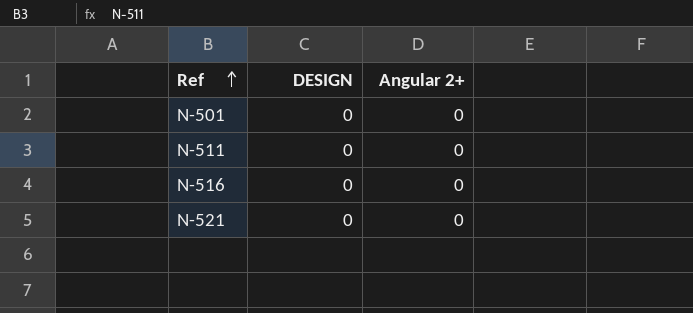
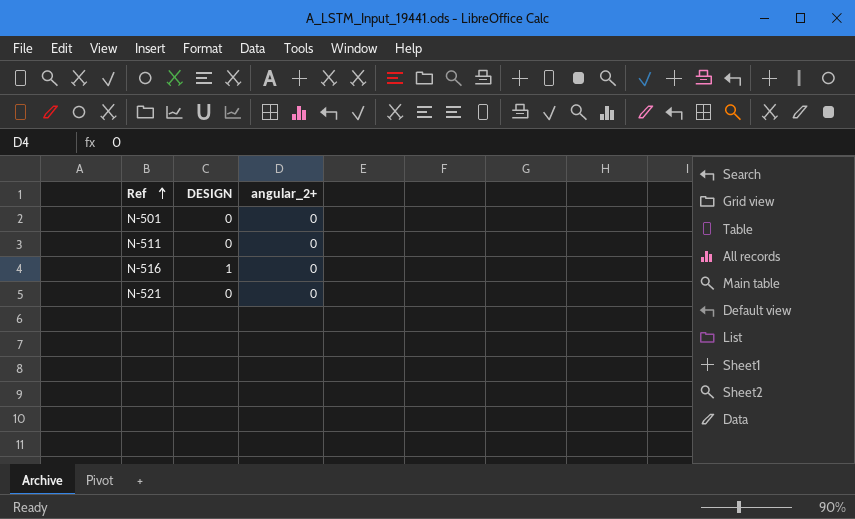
column name: Angular 2+ -> angular_2+
N-516 | DESIGN: 0 -> 1

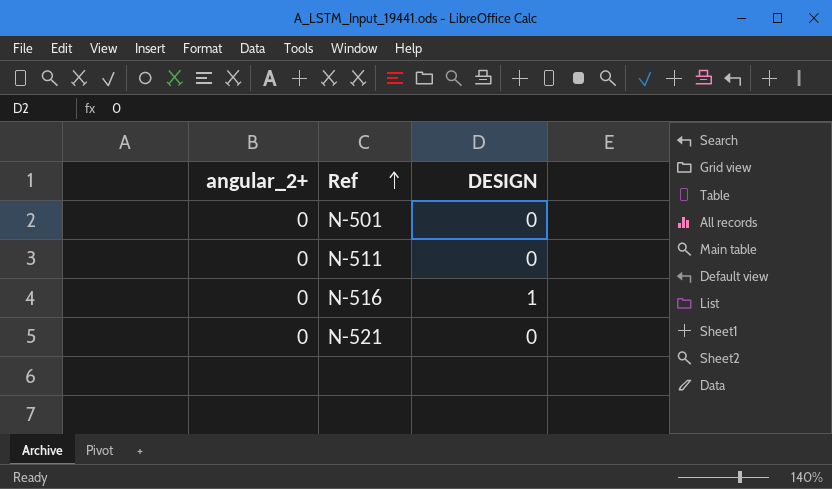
column angular_2+ | position: 3 -> 1

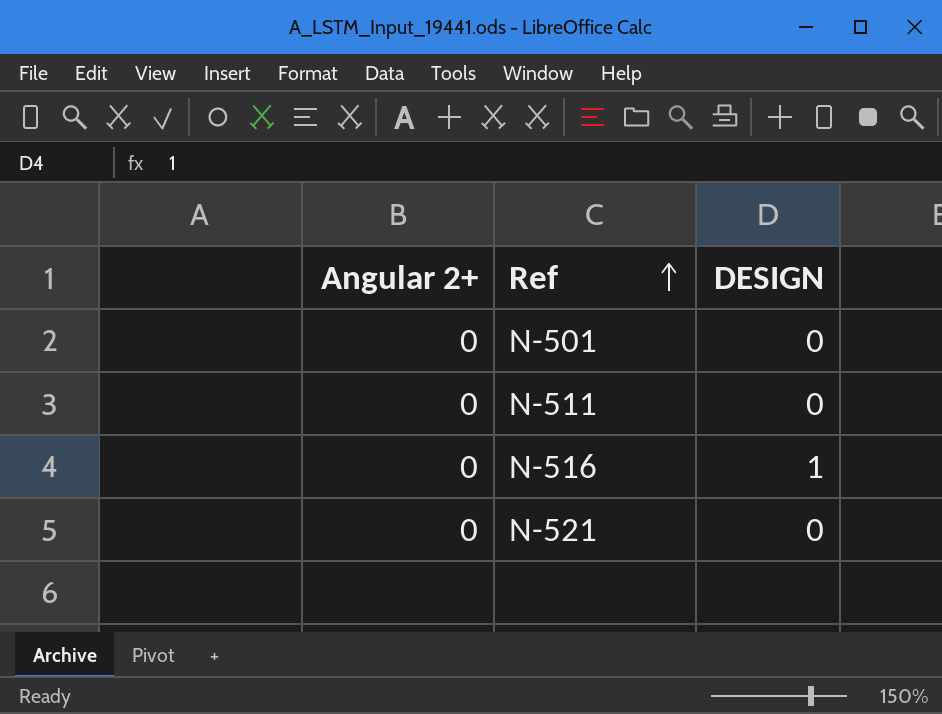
column name: angular_2+ -> Angular 2+

